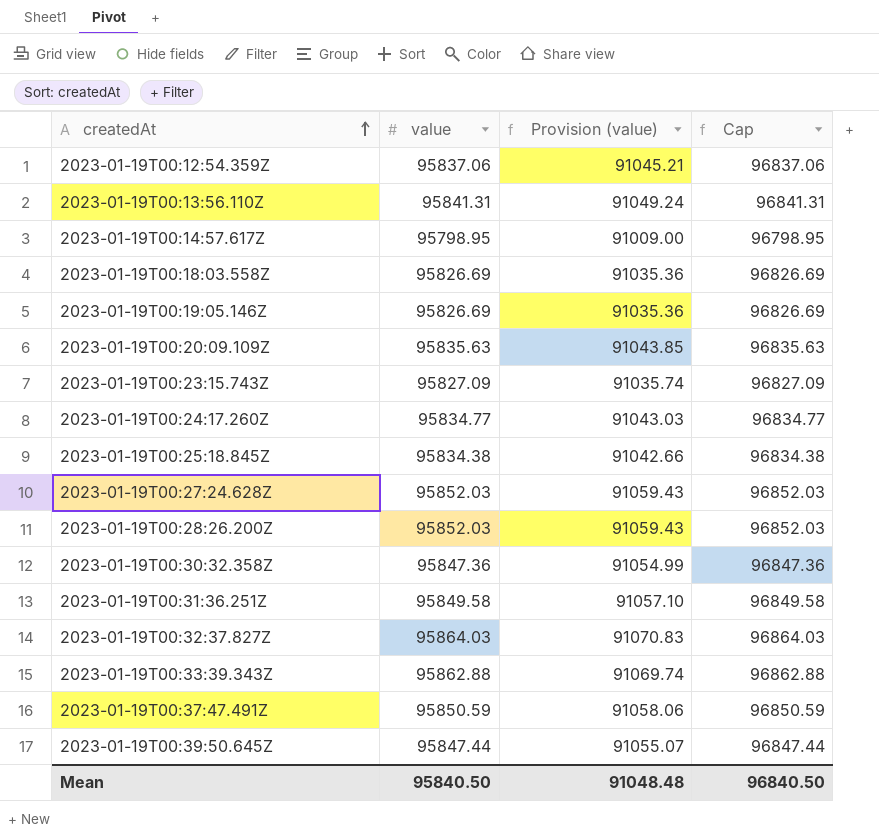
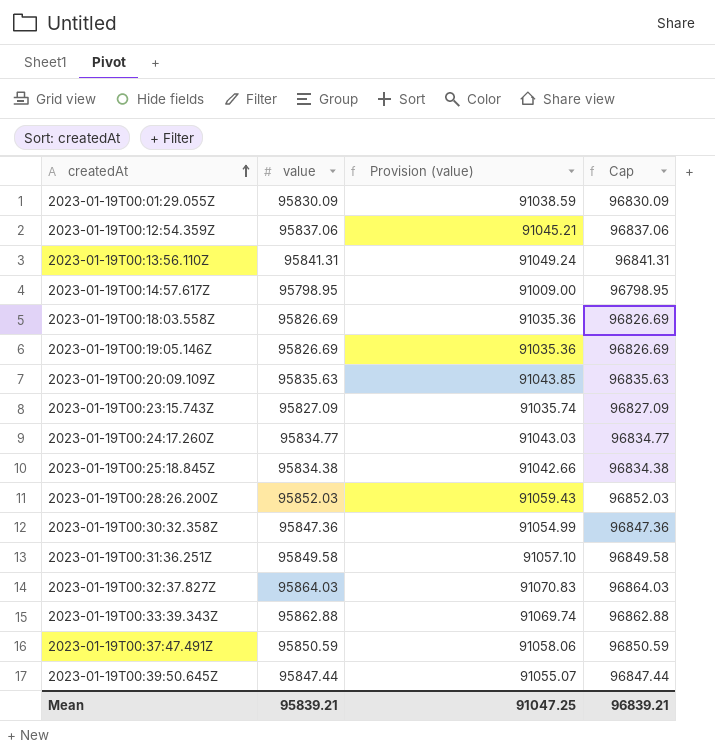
row 2023-01-19T00:27:24.628Z: 95852.03 | 91059.43 | 96852.03 -> none
row 2023-01-19T00:01:29.055Z: none -> 95830.09 | 91038.59 | 96830.09
Mean | value: 95840.50 -> 95839.21
Mean | Provision (value): 91048.48 -> 91047.25
Mean | Cap: 96840.50 -> 96839.21

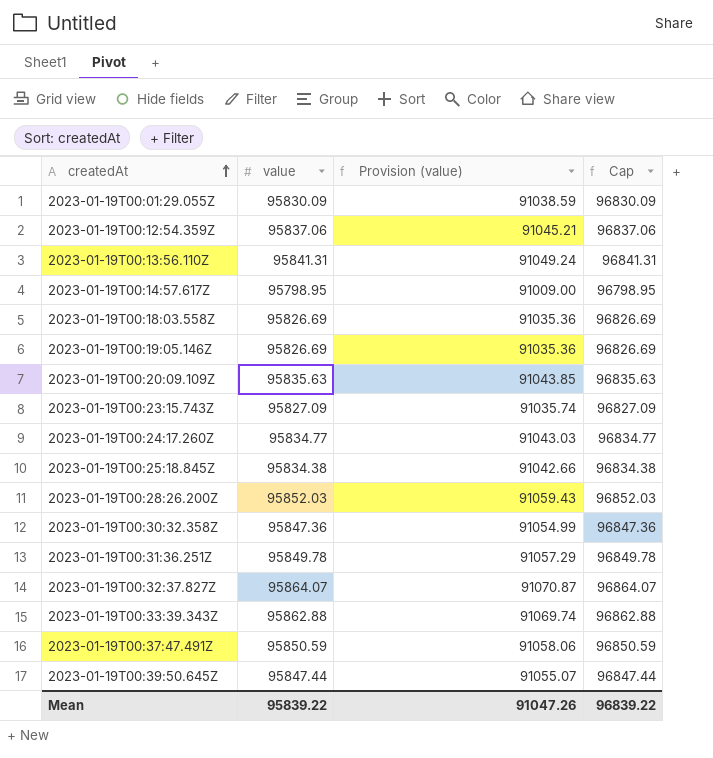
2023-01-19T00:31:36.251Z | value: 95849.58 -> 95849.78
2023-01-19T00:31:36.251Z | Provision (value): 91057.10 -> 91057.29
2023-01-19T00:31:36.251Z | Cap: 96849.58 -> 96849.78
2023-01-19T00:32:37.827Z | value: 95864.03 -> 95864.07
2023-01-19T00:32:37.827Z | Provision (value): 91070.83 -> 91070.87
2023-01-19T00:32:37.827Z | Cap: 96864.03 -> 96864.07
Mean | value: 95839.21 -> 95839.22
Mean | Provision (value): 91047.25 -> 91047.26
Mean | Cap: 96839.21 -> 96839.22

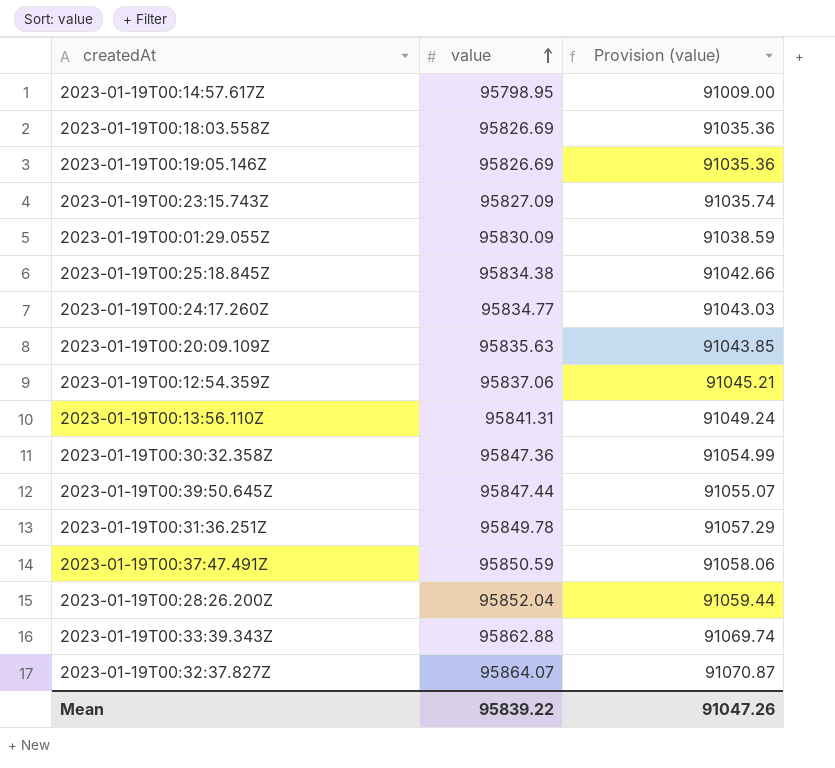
row order: createdAt ascending -> value ascending
column Cap | formula: [value] + 1000 -> none
2023-01-19T00:28:26.200Z | value: 95852.03 -> 95852.04
2023-01-19T00:28:26.200Z | Provision (value): 91059.43 -> 91059.44

